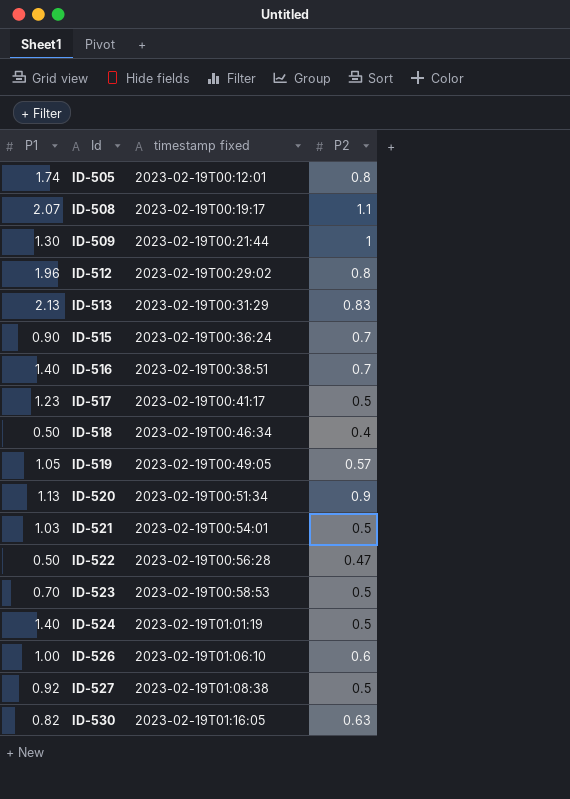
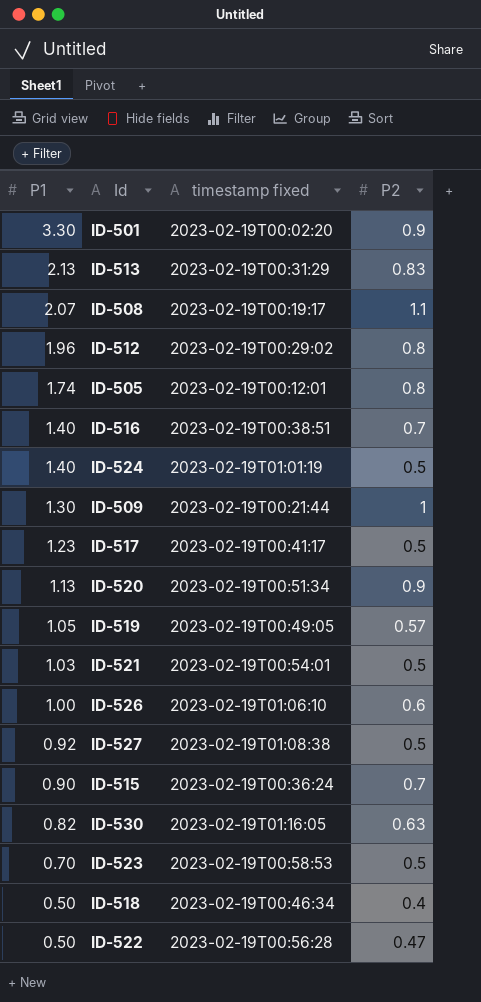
row order: Id ascending -> P1 descending
row ID-501: none -> 3.30 | 2023-02-19T00:02:20 | 0.9

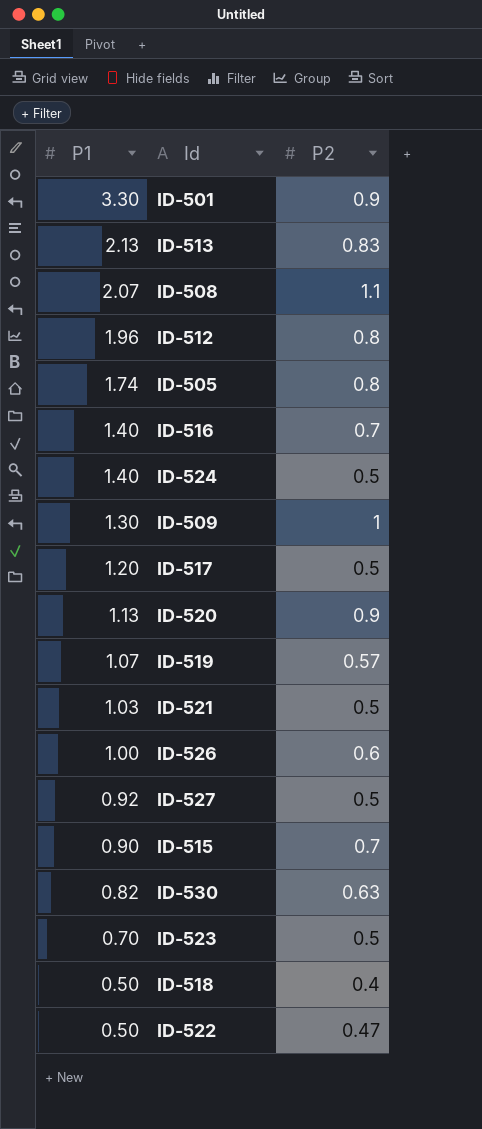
column timestamp fixed | position: 3 -> none
ID-517 | P1: 1.23 -> 1.20
ID-519 | P1: 1.05 -> 1.07

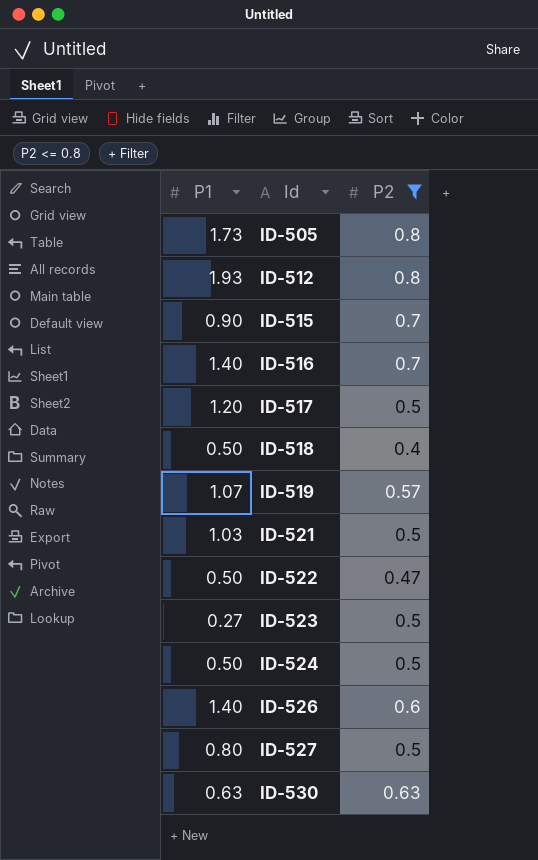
filter: none -> P2 <= 0.8
row order: P1 descending -> Id ascending
ID-505 | P1: 1.74 -> 1.73
ID-512 | P1: 1.96 -> 1.93
ID-523 | P1: 0.70 -> 0.27
ID-524 | P1: 1.40 -> 0.50
ID-526 | P1: 1.00 -> 1.40
ID-527 | P1: 0.92 -> 0.80
ID-530 | P1: 0.82 -> 0.63

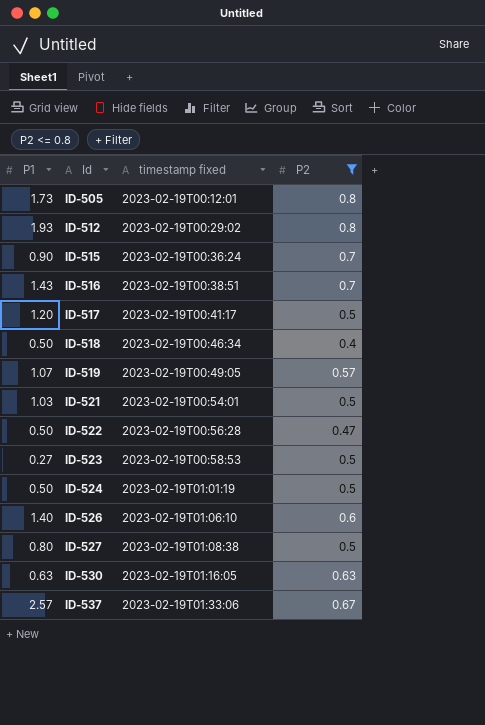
column timestamp fixed | position: none -> 3
ID-516 | P1: 1.40 -> 1.43
row ID-537: none -> 2.57 | 2023-02-19T01:33:06 | 0.67

